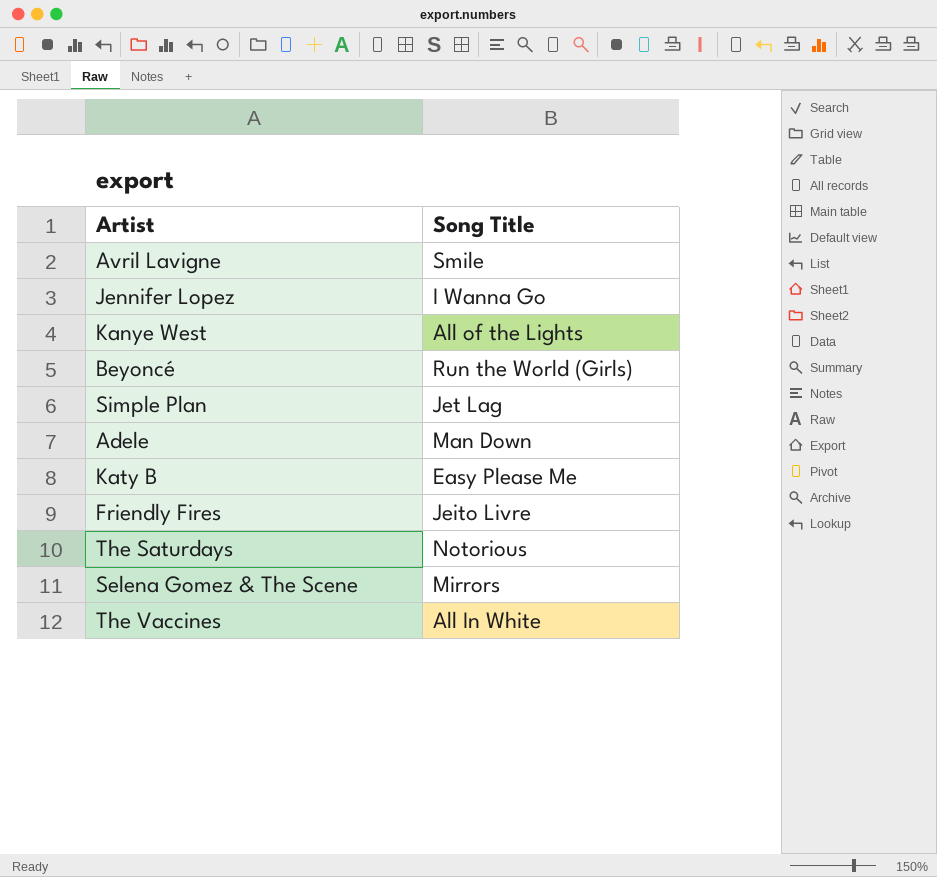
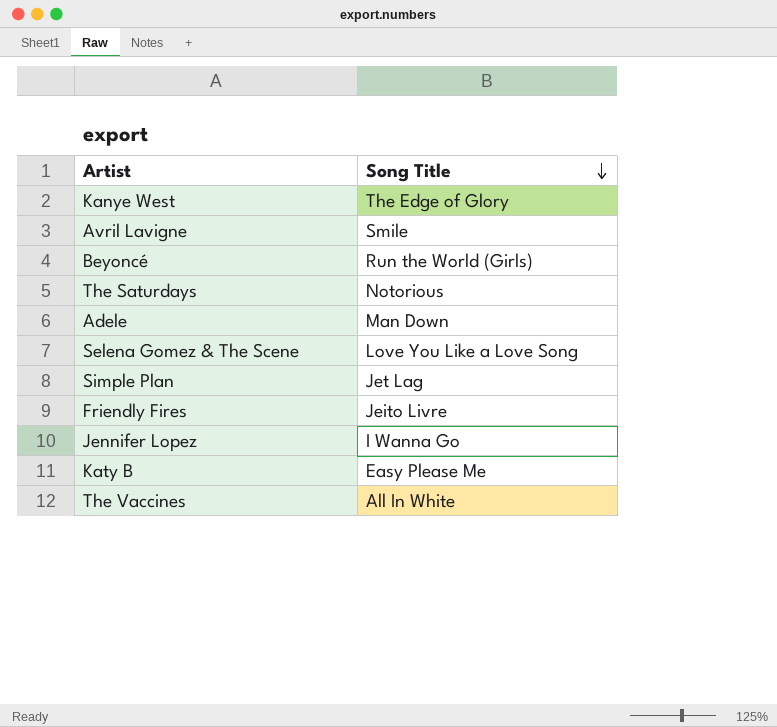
row order: none -> Song Title descending
Kanye West | Song Title: All of the Lights -> The Edge of Glory
Selena Gomez & The Scene | Song Title: Mirrors -> Love You Like a Love Song

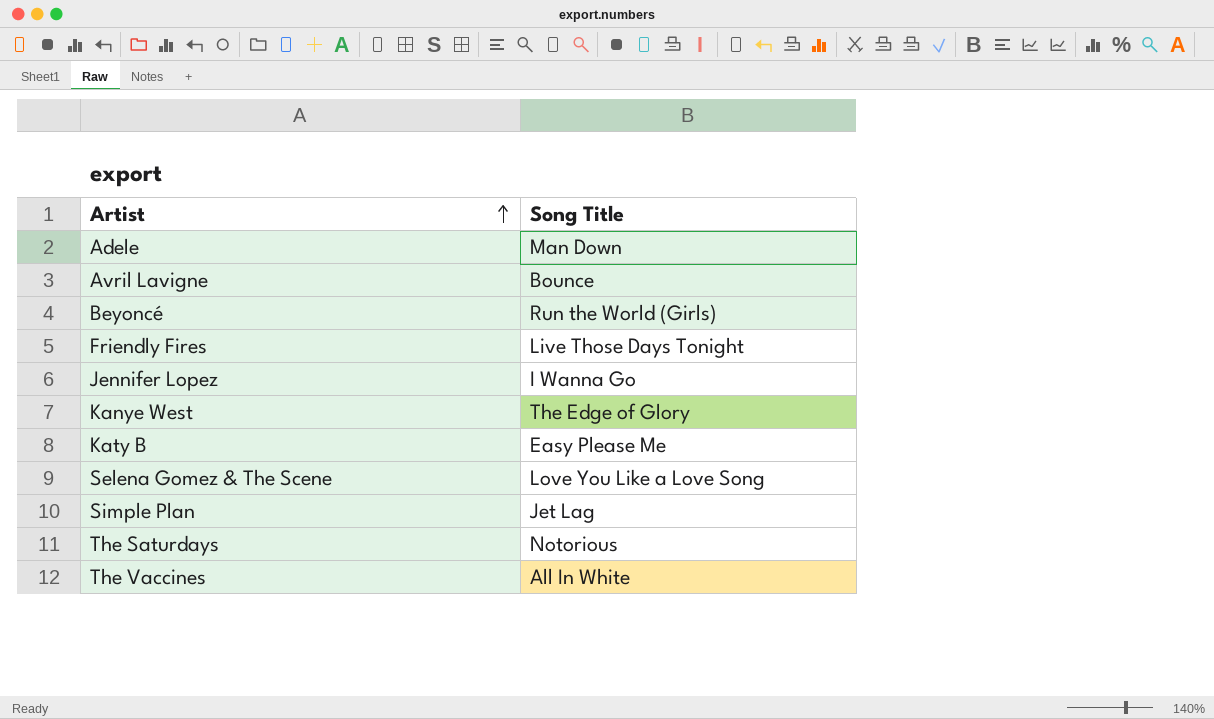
row order: Song Title descending -> Artist ascending
Avril Lavigne | Song Title: Smile -> Bounce
Friendly Fires | Song Title: Jeito Livre -> Live Those Days Tonight

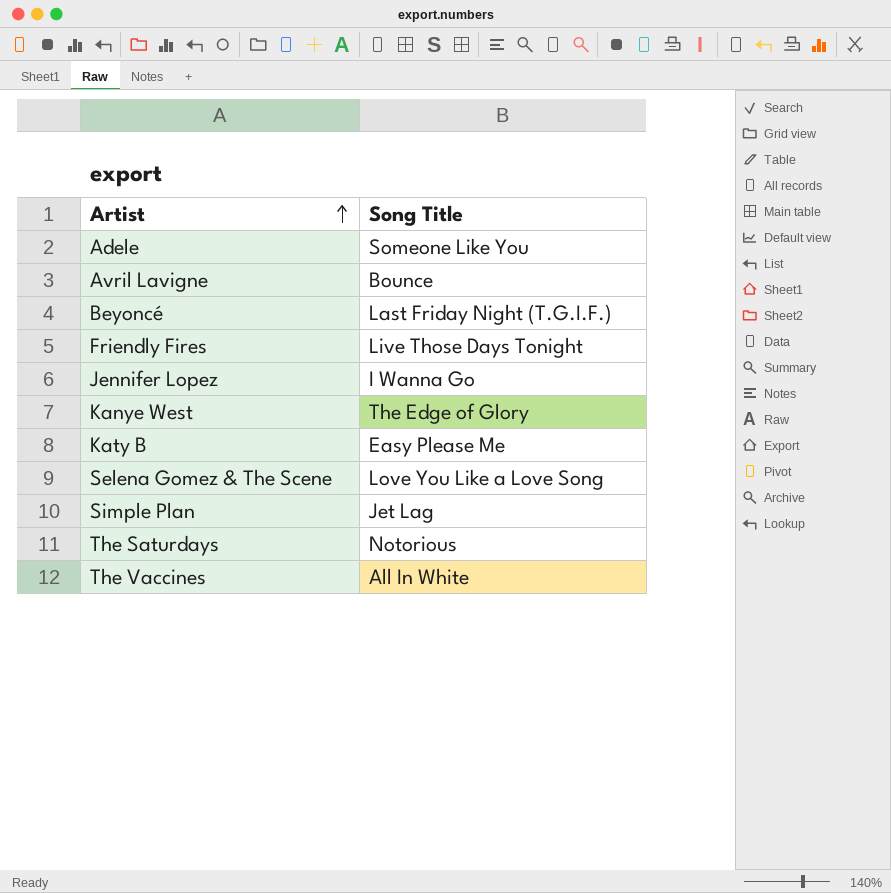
Adele | Song Title: Man Down -> Someone Like You
Beyoncé | Song Title: Run the World (Girls) -> Last Friday Night (T.G.I.F.)

